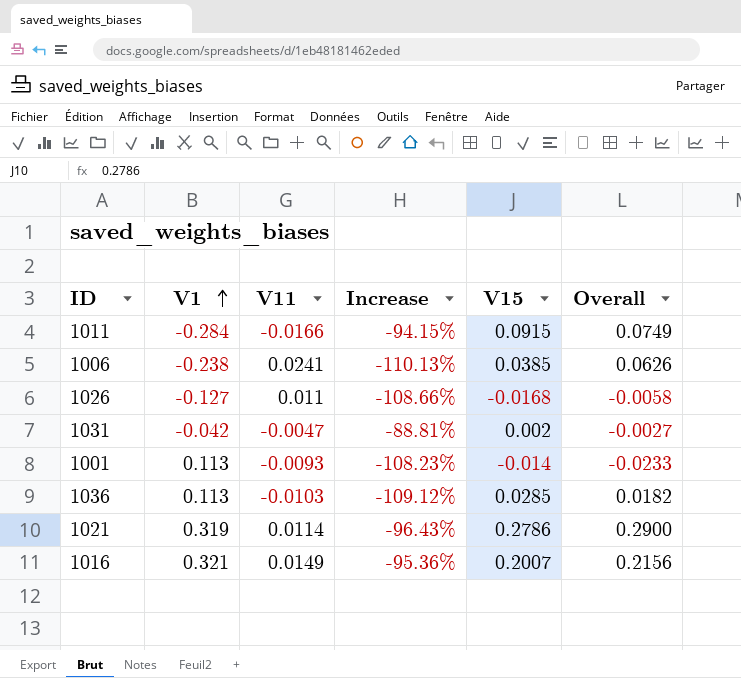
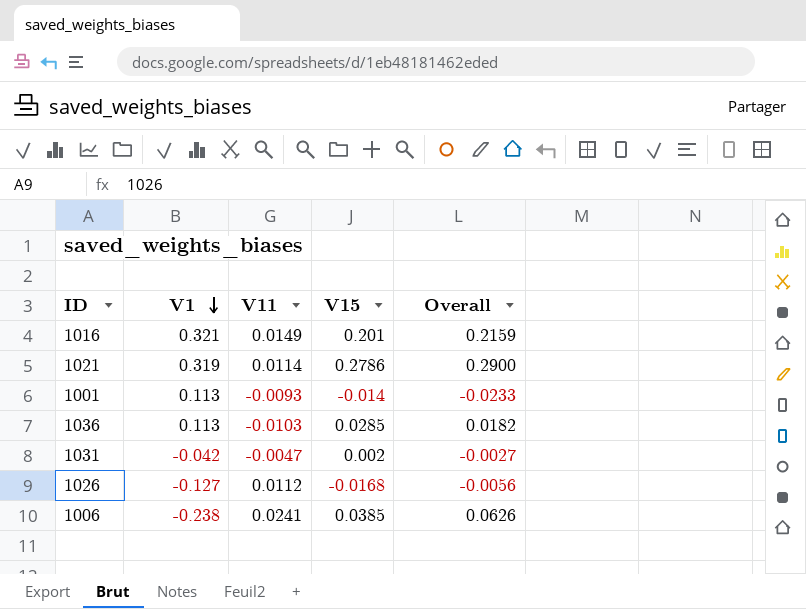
row order: V1 ascending -> V1 descending
column Increase | formula: ([V11] - [V1]) / [V1] -> none
row 1011: -0.284 | -0.0166 | -94.15% | 0.0915 | 0.0749 -> none
1016 | V15: 0.2007 -> 0.201
1016 | Overall: 0.2156 -> 0.2159
1026 | V11: 0.011 -> 0.0112
1026 | Overall: -0.0058 -> -0.0056

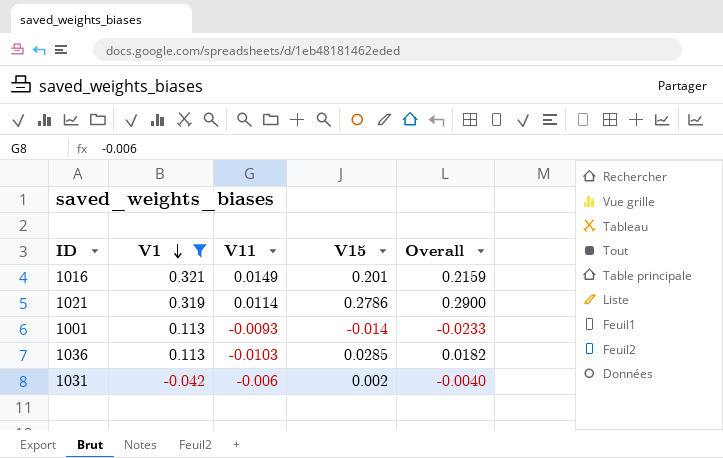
filter: none -> V1 >= -0.042
1031 | V11: -0.0047 -> -0.006
1031 | Overall: -0.0027 -> -0.0040

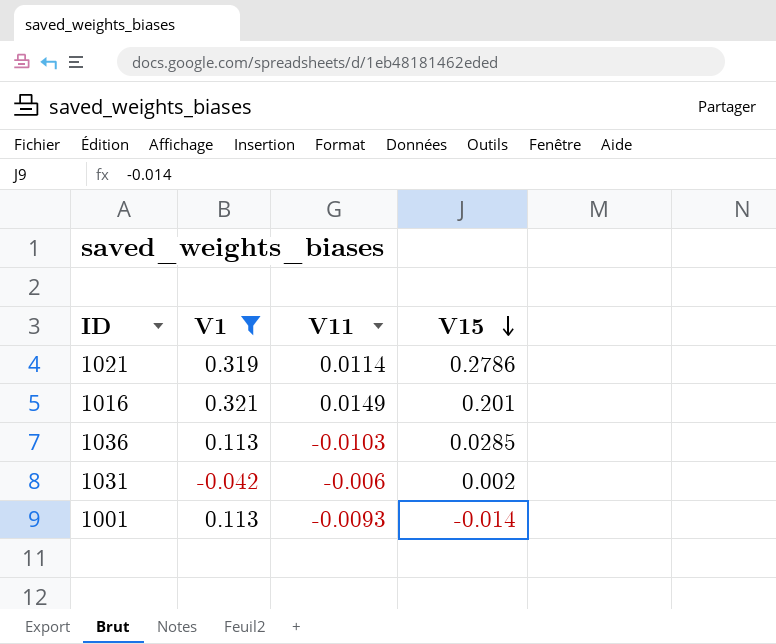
row order: V1 descending -> V15 descending
column Overall | formula: [V11] + [V15] -> none

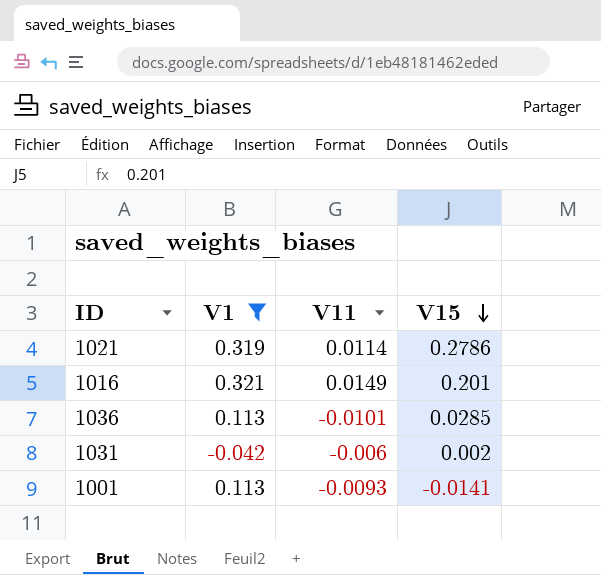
1036 | V11: -0.0103 -> -0.0101
1001 | V15: -0.014 -> -0.0141

